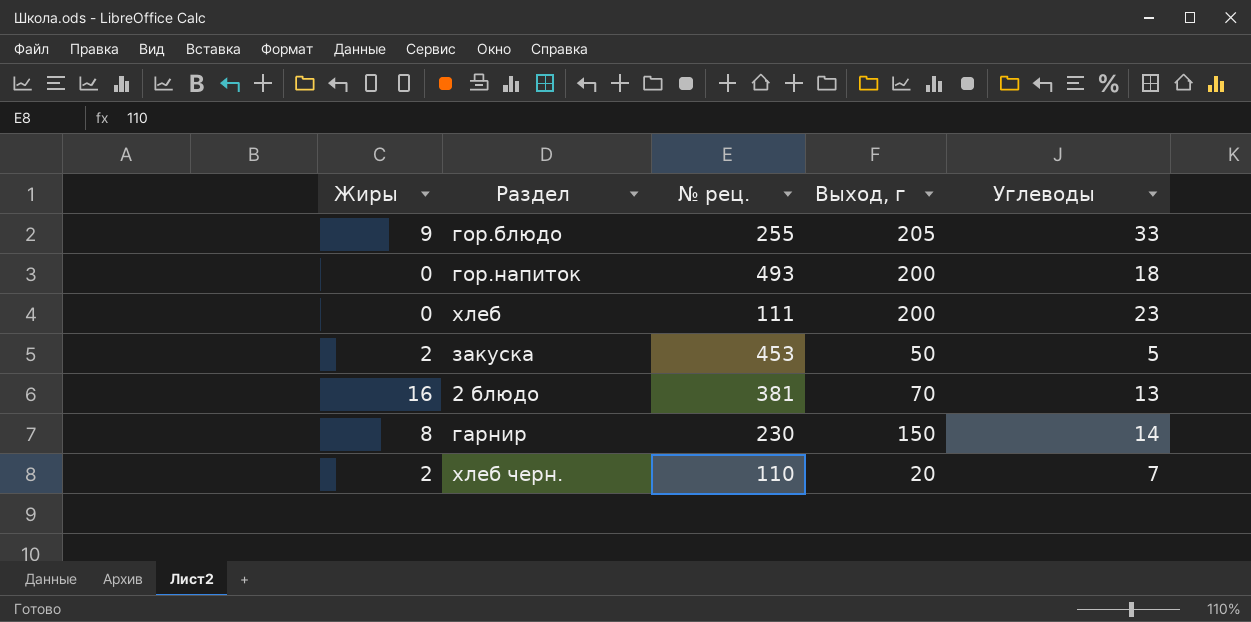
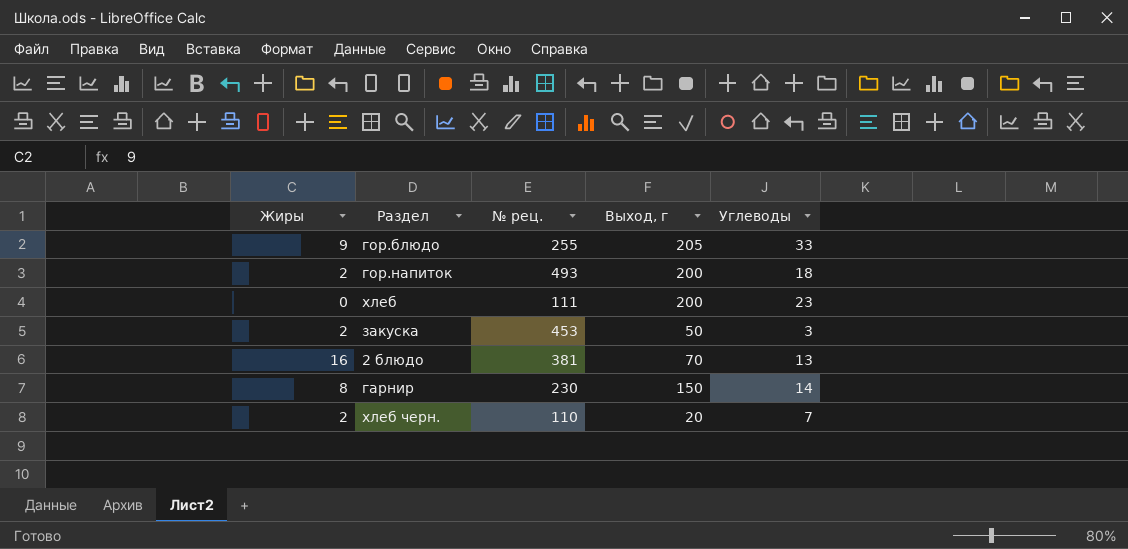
гор.напиток | Жиры: 0 -> 2
закуска | Углеводы: 5 -> 3

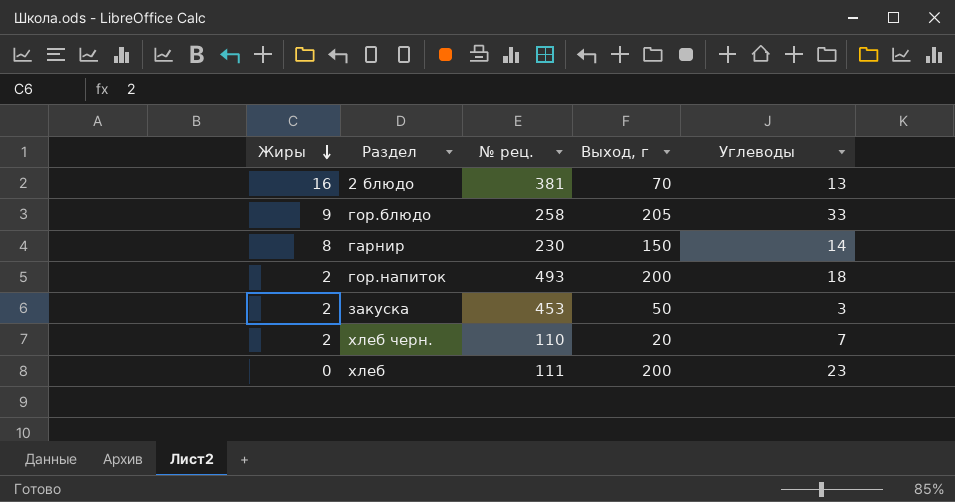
row order: none -> Жиры descending
гор.блюдо | № рец.: 255 -> 258

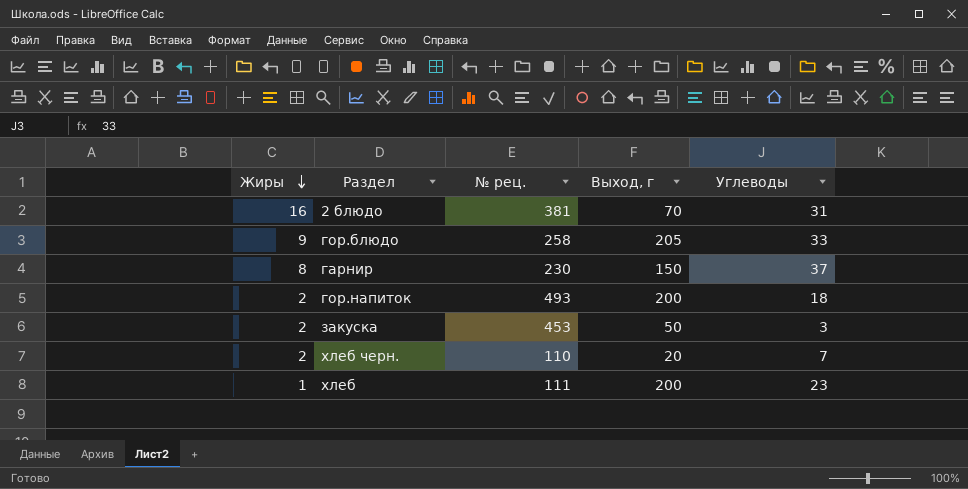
2 блюдо | Углеводы: 13 -> 31
гарнир | Углеводы: 14 -> 37
хлеб | Жиры: 0 -> 1

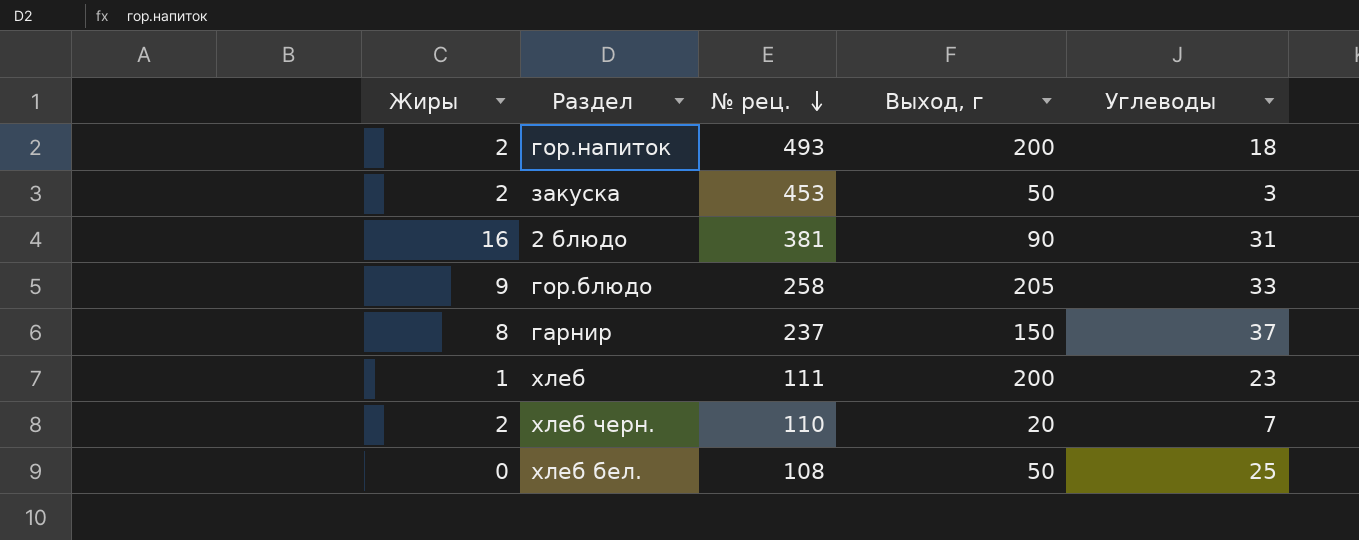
row order: Жиры descending -> № рец. descending
2 блюдо | Выход, г: 70 -> 90
гарнир | № рец.: 230 -> 237
row хлеб бел.: none -> 0 | 108 | 50 | 25

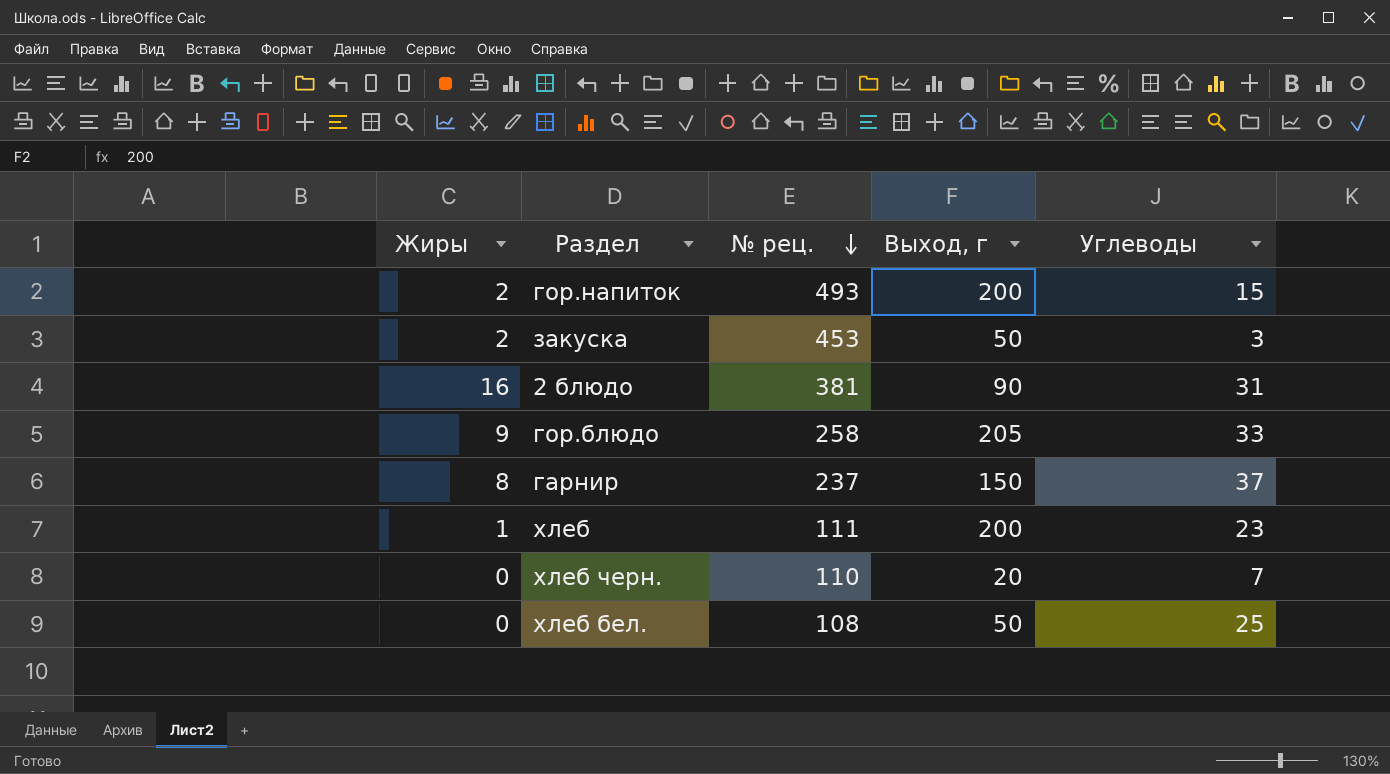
гор.напиток | Углеводы: 18 -> 15
хлеб черн. | Жиры: 2 -> 0

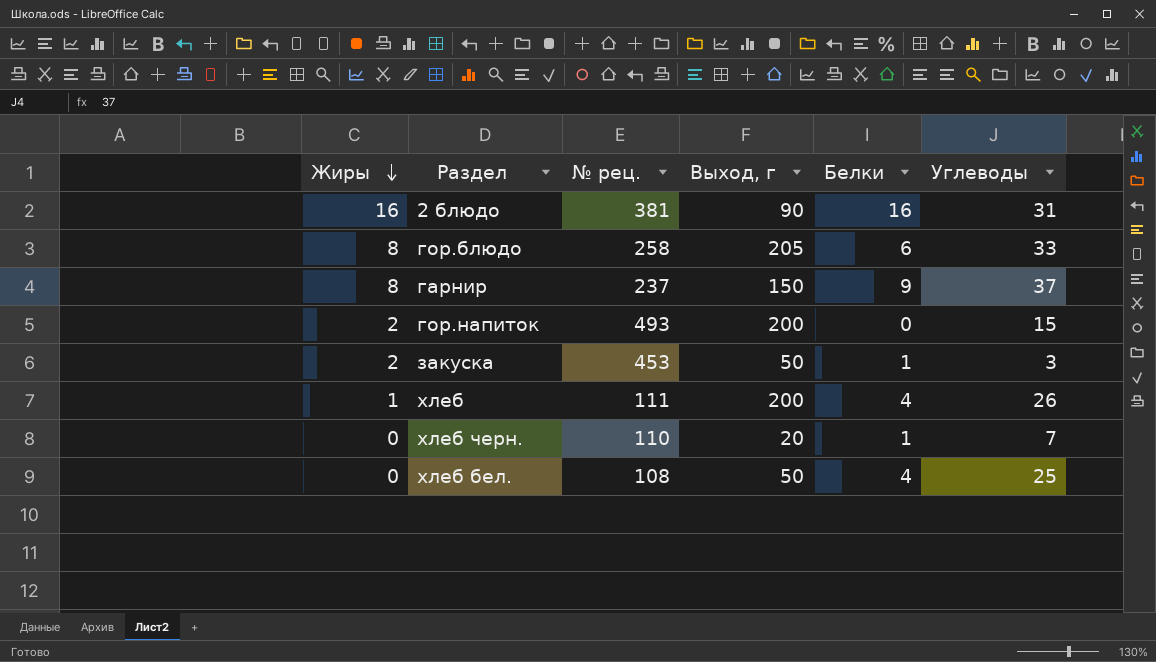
row order: № рец. descending -> Жиры descending
column Белки | position: none -> 5
гор.блюдо | Жиры: 9 -> 8
хлеб | Углеводы: 23 -> 26

